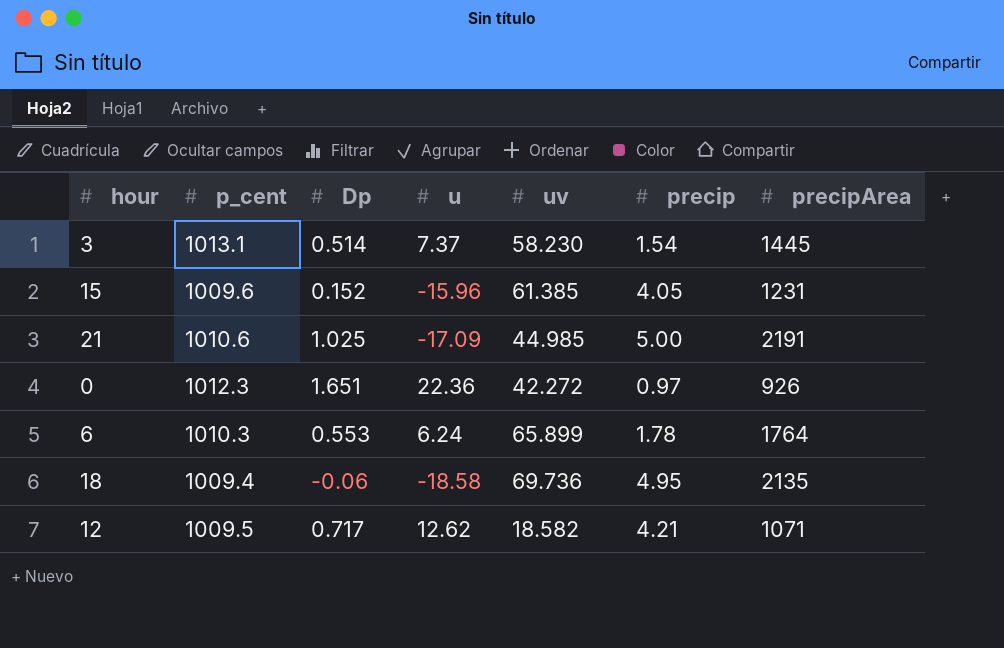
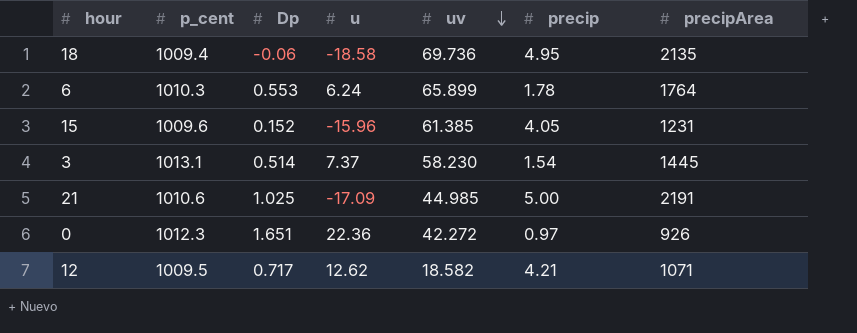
row order: none -> uv descending

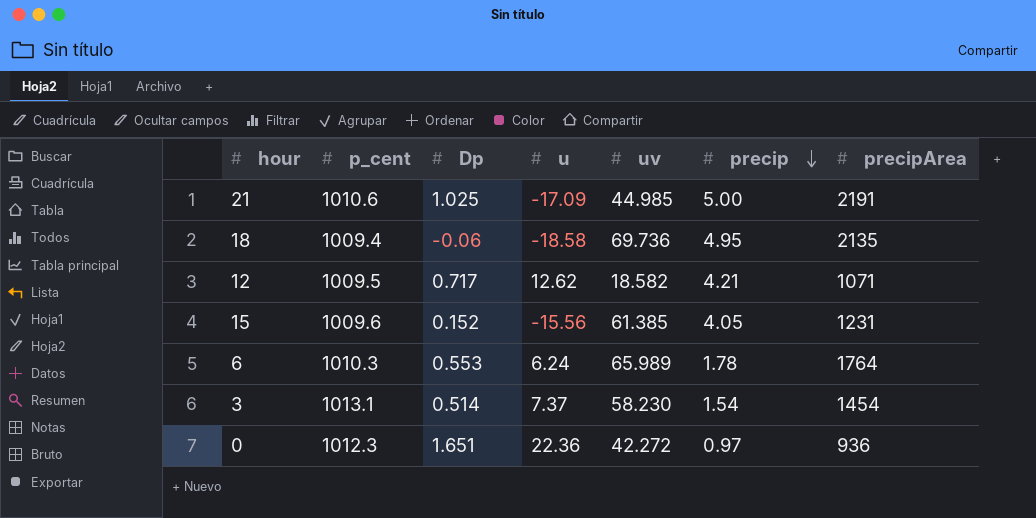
row order: uv descending -> precip descending
15 | u: -15.96 -> -15.56
6 | uv: 65.899 -> 65.989
3 | precipArea: 1445 -> 1454
0 | precipArea: 926 -> 936

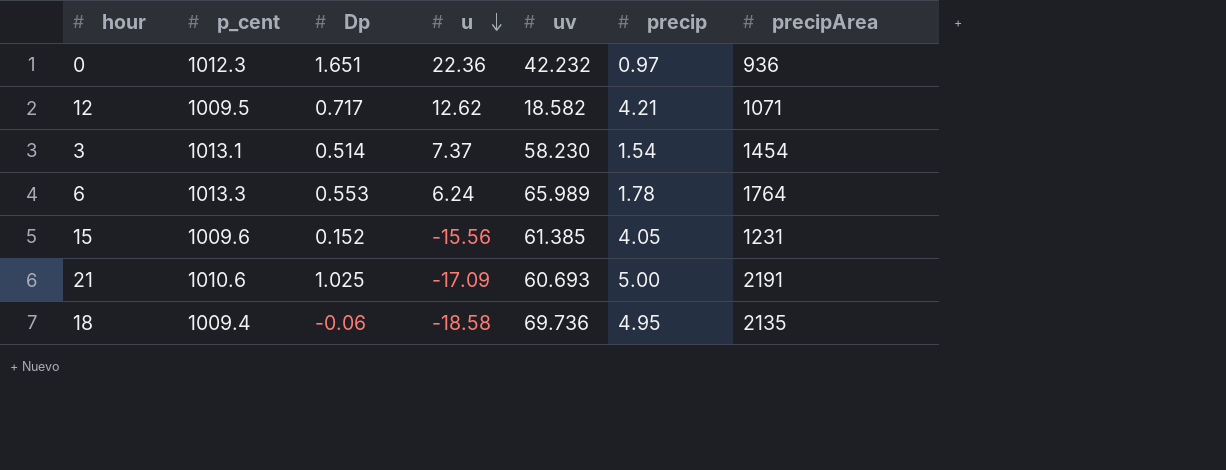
row order: precip descending -> u descending
0 | uv: 42.272 -> 42.232
6 | p_cent: 1010.3 -> 1013.3
21 | uv: 44.985 -> 60.693

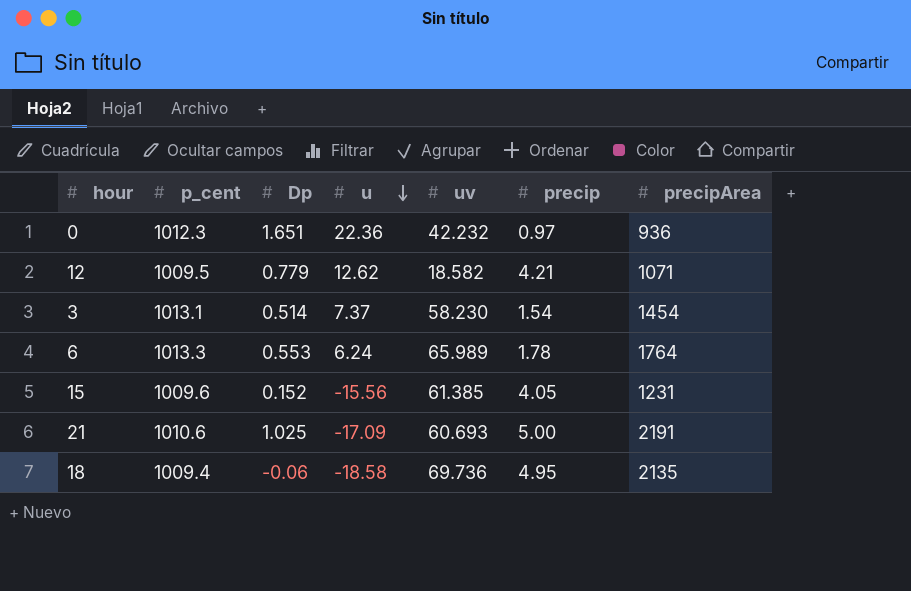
12 | Dp: 0.717 -> 0.779

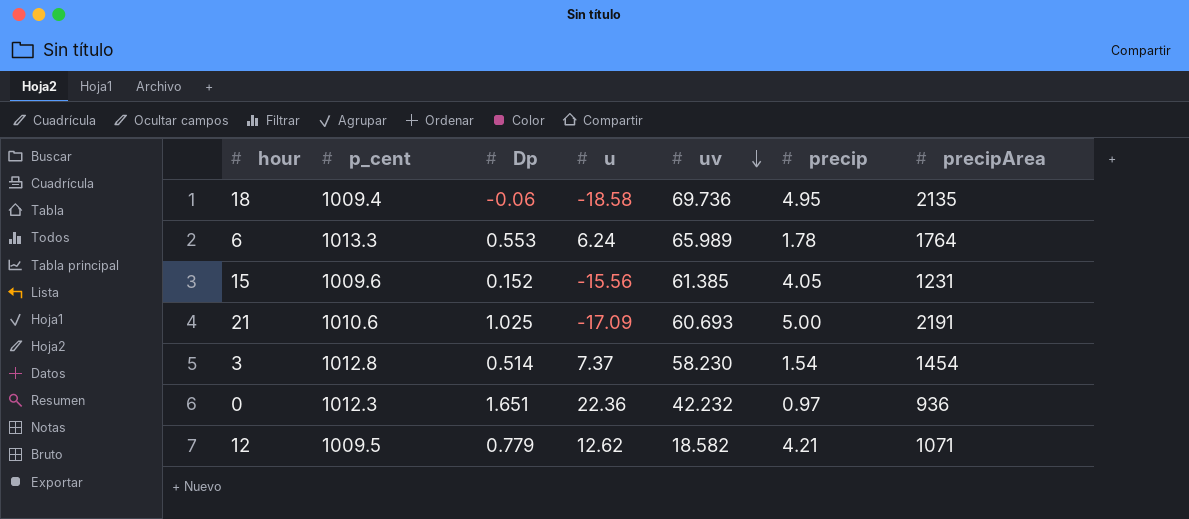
row order: u descending -> uv descending
3 | p_cent: 1013.1 -> 1012.8

